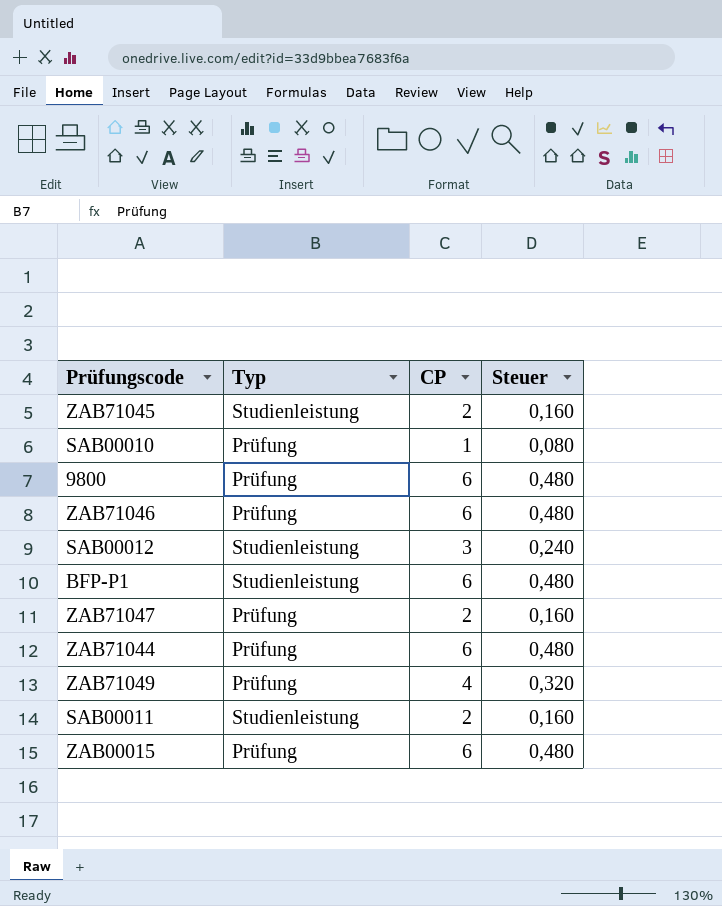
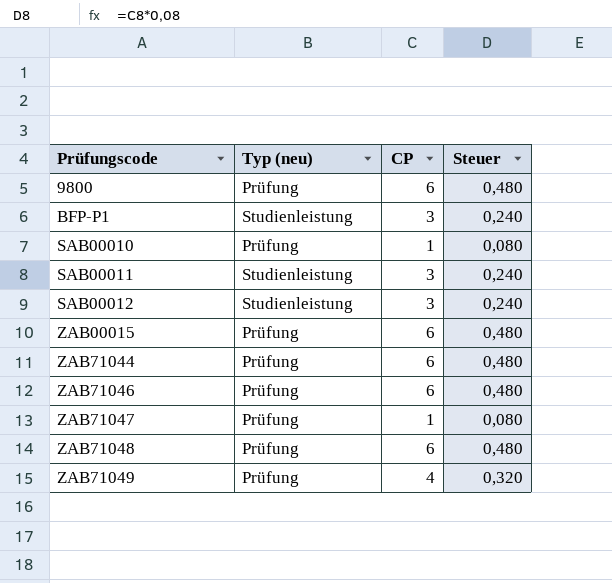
row order: none -> Prüfungscode ascending
column name: Typ -> Typ (neu)
row ZAB71045: Studienleistung | 2 | 0,160 -> none
BFP-P1 | CP: 6 -> 3
BFP-P1 | Steuer: 0,480 -> 0,240
SAB00011 | CP: 2 -> 3
SAB00011 | Steuer: 0,160 -> 0,240
ZAB71047 | CP: 2 -> 1
ZAB71047 | Steuer: 0,160 -> 0,080
row ZAB71048: none -> Prüfung | 6 | 0,480

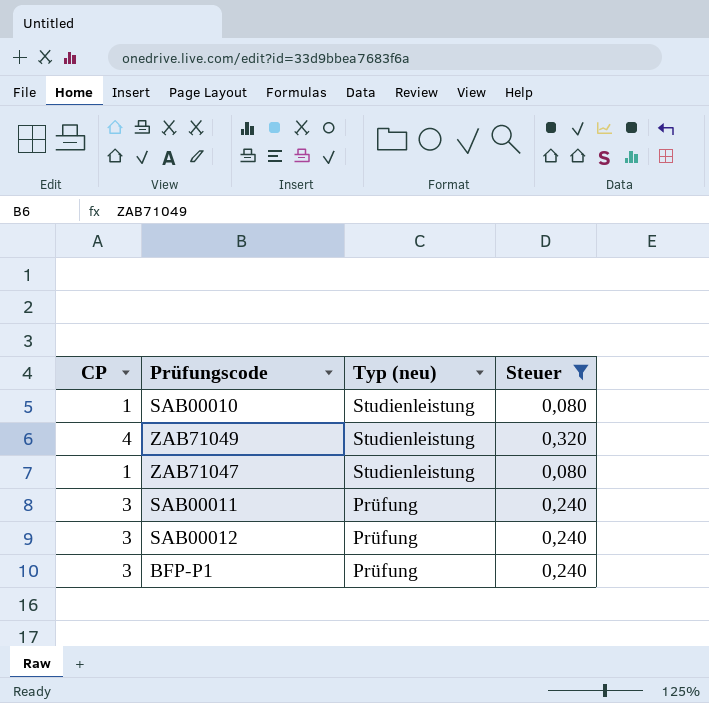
filter: none -> Steuer != 0,480
row order: Prüfungscode ascending -> Typ (neu) descending
column CP | position: 3 -> 1
SAB00010 | Typ (neu): Prüfung -> Studienleistung
ZAB71049 | Typ (neu): Prüfung -> Studienleistung
ZAB71047 | Typ (neu): Prüfung -> Studienleistung
SAB00011 | Typ (neu): Studienleistung -> Prüfung
SAB00012 | Typ (neu): Studienleistung -> Prüfung
BFP-P1 | Typ (neu): Studienleistung -> Prüfung

